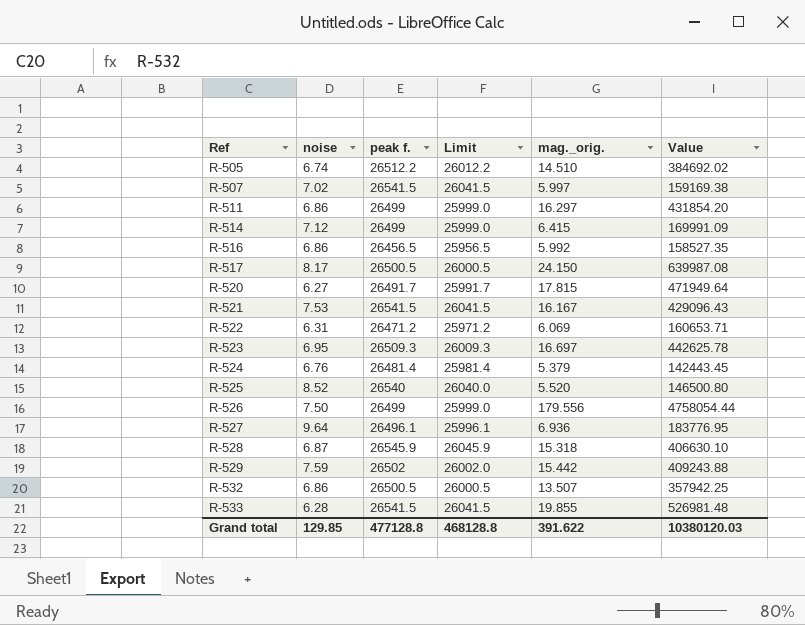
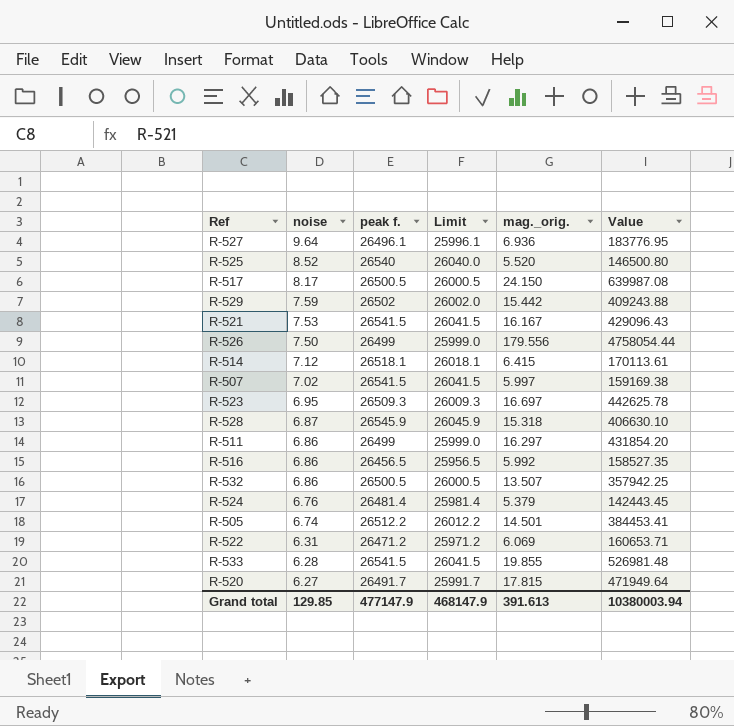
row order: Ref ascending -> noise descending
R-514 | peak f.: 26499 -> 26518.1
R-514 | Limit: 25999.0 -> 26018.1
R-514 | Value: 169991.09 -> 170113.61
R-505 | mag._orig.: 14.510 -> 14.501
R-505 | Value: 384692.02 -> 384453.41
Grand total | peak f.: 477128.8 -> 477147.9
Grand total | Limit: 468128.8 -> 468147.9
Grand total | mag._orig.: 391.622 -> 391.613
Grand total | Value: 10380120.03 -> 10380003.94

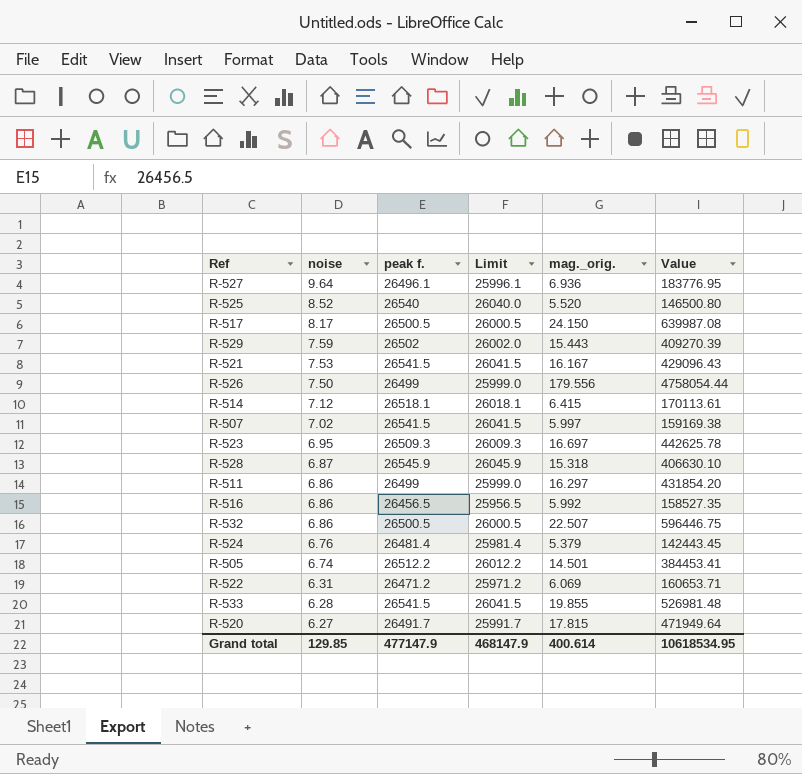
R-529 | mag._orig.: 15.442 -> 15.443
R-529 | Value: 409243.88 -> 409270.39
R-532 | mag._orig.: 13.507 -> 22.507
R-532 | Value: 357942.25 -> 596446.75
Grand total | mag._orig.: 391.613 -> 400.614
Grand total | Value: 10380003.94 -> 10618534.95

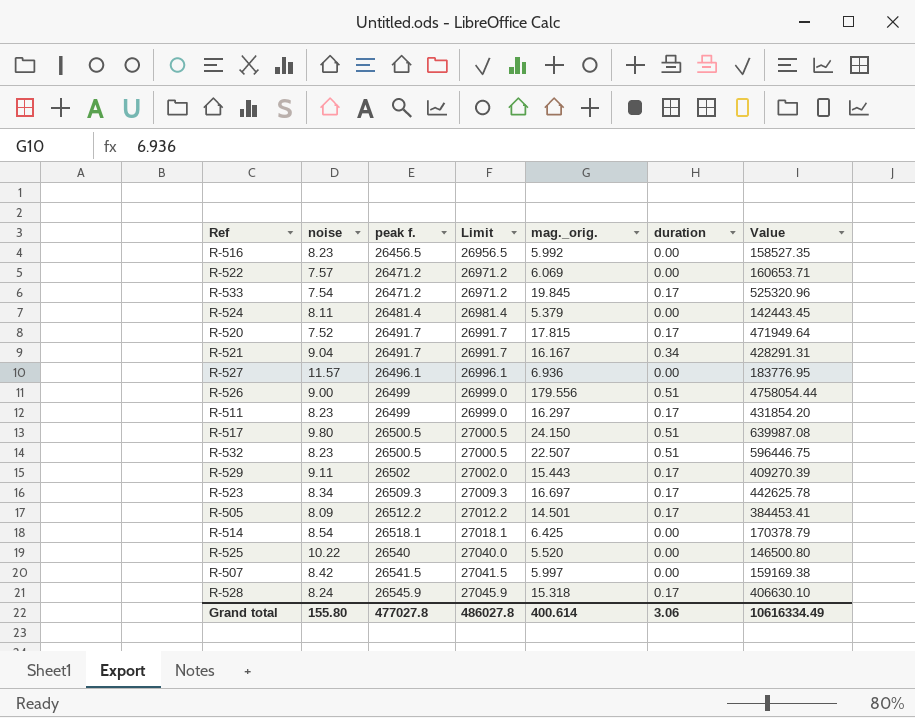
row order: noise descending -> peak f. ascending
column Limit | formula: [peak f.] - 500 -> [peak f.] + 500
column duration | position: none -> 6
R-516 | noise: 6.86 -> 8.23
R-522 | noise: 6.31 -> 7.57
R-533 | noise: 6.28 -> 7.54
R-533 | peak f.: 26541.5 -> 26471.2
R-533 | mag._orig.: 19.855 -> 19.845
R-533 | Value: 526981.48 -> 525320.96
R-524 | noise: 6.76 -> 8.11
R-520 | noise: 6.27 -> 7.52
R-521 | noise: 7.53 -> 9.04
R-521 | peak f.: 26541.5 -> 26491.7
R-521 | Value: 429096.43 -> 428291.31
R-527 | noise: 9.64 -> 11.57
R-526 | noise: 7.50 -> 9.00
R-511 | noise: 6.86 -> 8.23
R-517 | noise: 8.17 -> 9.80
R-532 | noise: 6.86 -> 8.23
R-529 | noise: 7.59 -> 9.11
R-523 | noise: 6.95 -> 8.34
R-505 | noise: 6.74 -> 8.09
R-514 | noise: 7.12 -> 8.54
R-514 | mag._orig.: 6.415 -> 6.425
R-514 | Value: 170113.61 -> 170378.79
R-525 | noise: 8.52 -> 10.22
R-507 | noise: 7.02 -> 8.42
R-528 | noise: 6.87 -> 8.24
Grand total | noise: 129.85 -> 155.80
Grand total | peak f.: 477147.9 -> 477027.8
Grand total | Limit: 468147.9 -> 486027.8
Grand total | Value: 10618534.95 -> 10616334.49

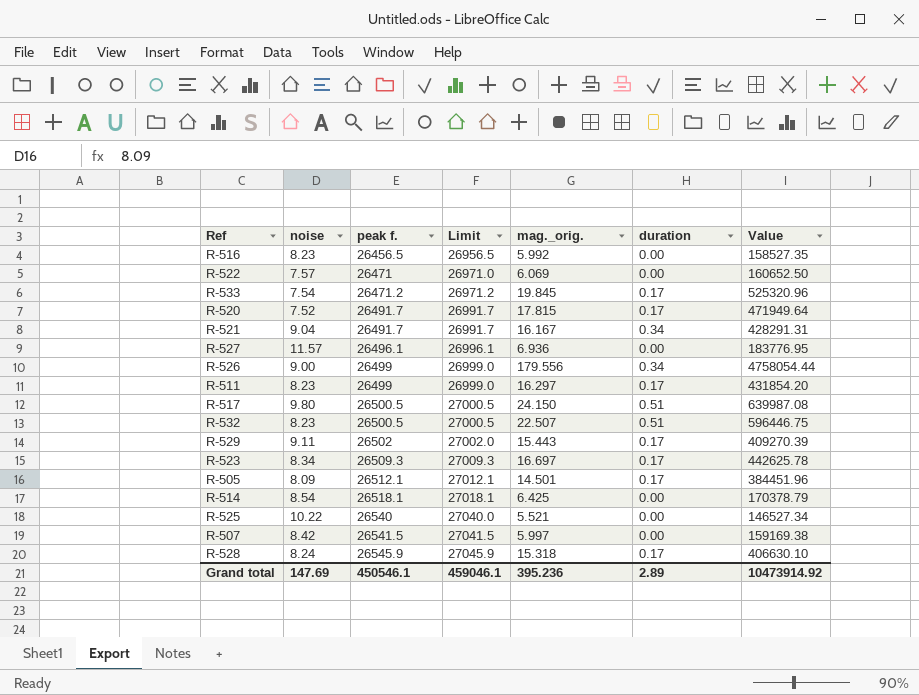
row R-524: 8.11 | 26481.4 | 26981.4 | 5.379 | 0.00 | 142443.45 -> none
R-522 | peak f.: 26471.2 -> 26471
R-522 | Limit: 26971.2 -> 26971.0
R-522 | Value: 160653.71 -> 160652.50
R-526 | duration: 0.51 -> 0.34
R-505 | peak f.: 26512.2 -> 26512.1
R-505 | Limit: 27012.2 -> 27012.1
R-505 | Value: 384453.41 -> 384451.96
R-525 | mag._orig.: 5.520 -> 5.521
R-525 | Value: 146500.80 -> 146527.34
Grand total | noise: 155.80 -> 147.69
Grand total | peak f.: 477027.8 -> 450546.1
Grand total | Limit: 486027.8 -> 459046.1
Grand total | mag._orig.: 400.614 -> 395.236
Grand total | duration: 3.06 -> 2.89
Grand total | Value: 10616334.49 -> 10473914.92

